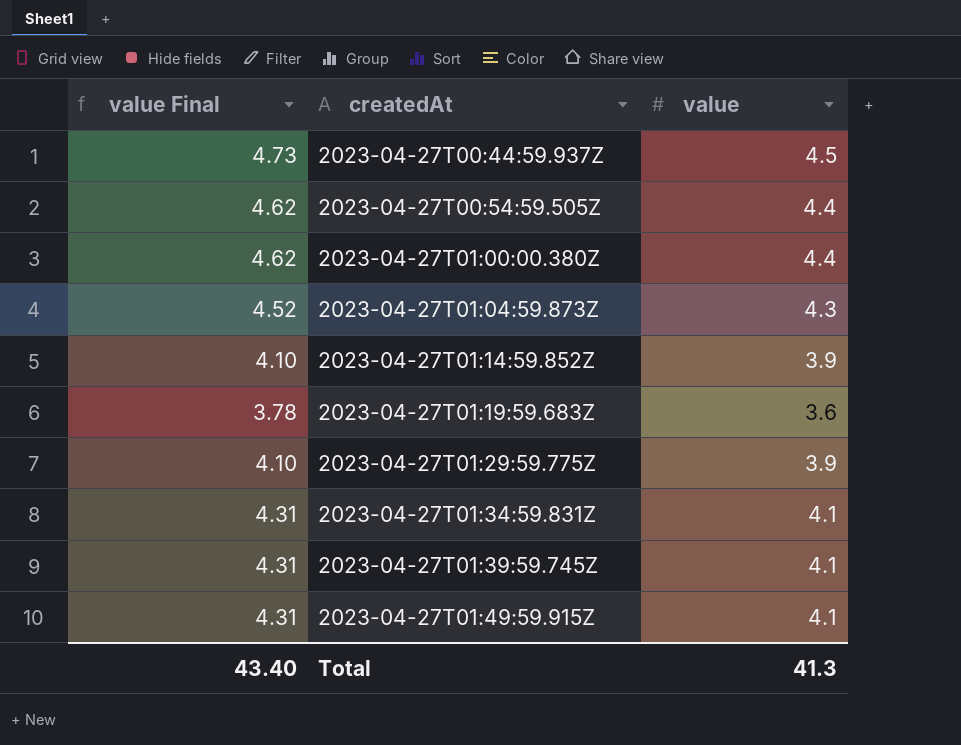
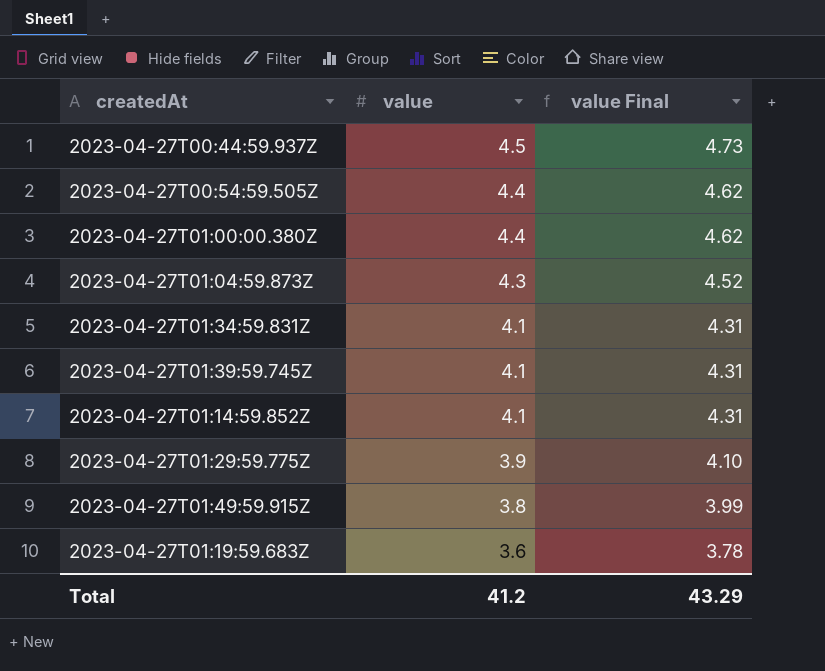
row order: createdAt ascending -> value descending
column value Final | position: 1 -> 3
2023-04-27T01:14:59.852Z | value: 3.9 -> 4.1
2023-04-27T01:14:59.852Z | value Final: 4.10 -> 4.31
2023-04-27T01:49:59.915Z | value: 4.1 -> 3.8
2023-04-27T01:49:59.915Z | value Final: 4.31 -> 3.99
Total | value: 41.3 -> 41.2
Total | value Final: 43.40 -> 43.29

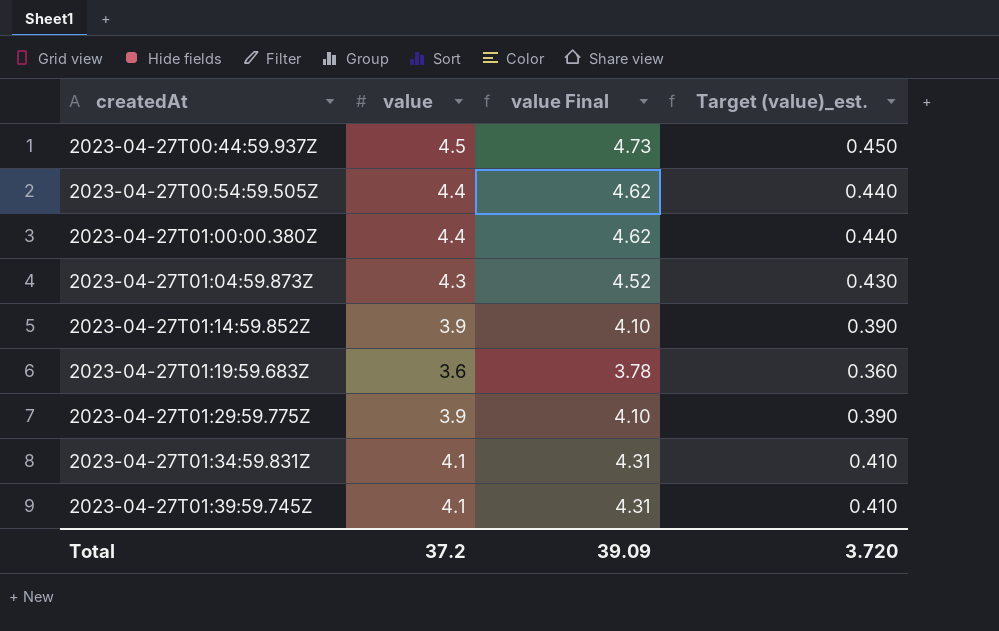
row order: value descending -> createdAt ascending
column Target (value)_est. | formula: none -> [value] * 0.1
row 2023-04-27T01:49:59.915Z: 3.8 | 3.99 -> none
2023-04-27T01:14:59.852Z | value: 4.1 -> 3.9
2023-04-27T01:14:59.852Z | value Final: 4.31 -> 4.10
Total | value: 41.2 -> 37.2
Total | value Final: 43.29 -> 39.09

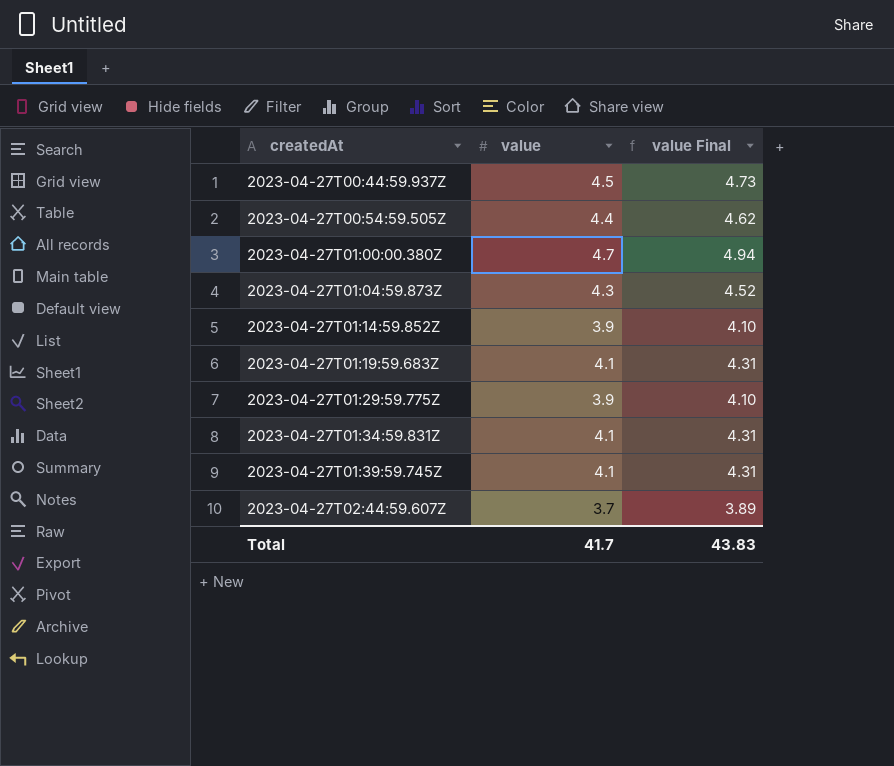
column Target (value)_est. | formula: [value] * 0.1 -> none
2023-04-27T01:00:00.380Z | value: 4.4 -> 4.7
2023-04-27T01:00:00.380Z | value Final: 4.62 -> 4.94
2023-04-27T01:19:59.683Z | value: 3.6 -> 4.1
2023-04-27T01:19:59.683Z | value Final: 3.78 -> 4.31
row 2023-04-27T02:44:59.607Z: none -> 3.7 | 3.89
Total | value: 37.2 -> 41.7
Total | value Final: 39.09 -> 43.83

